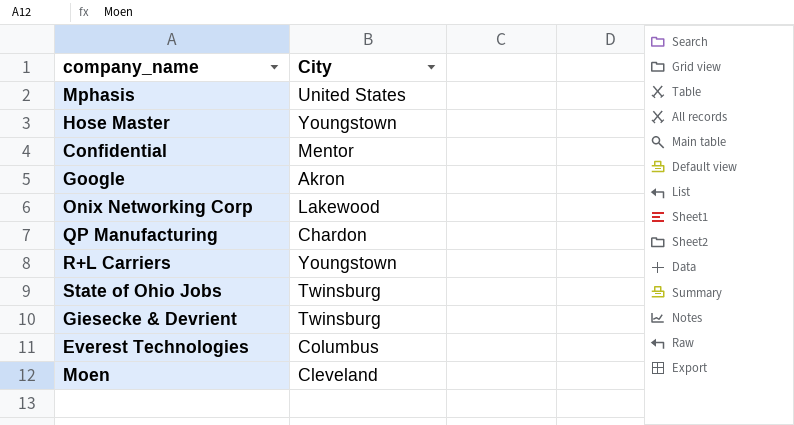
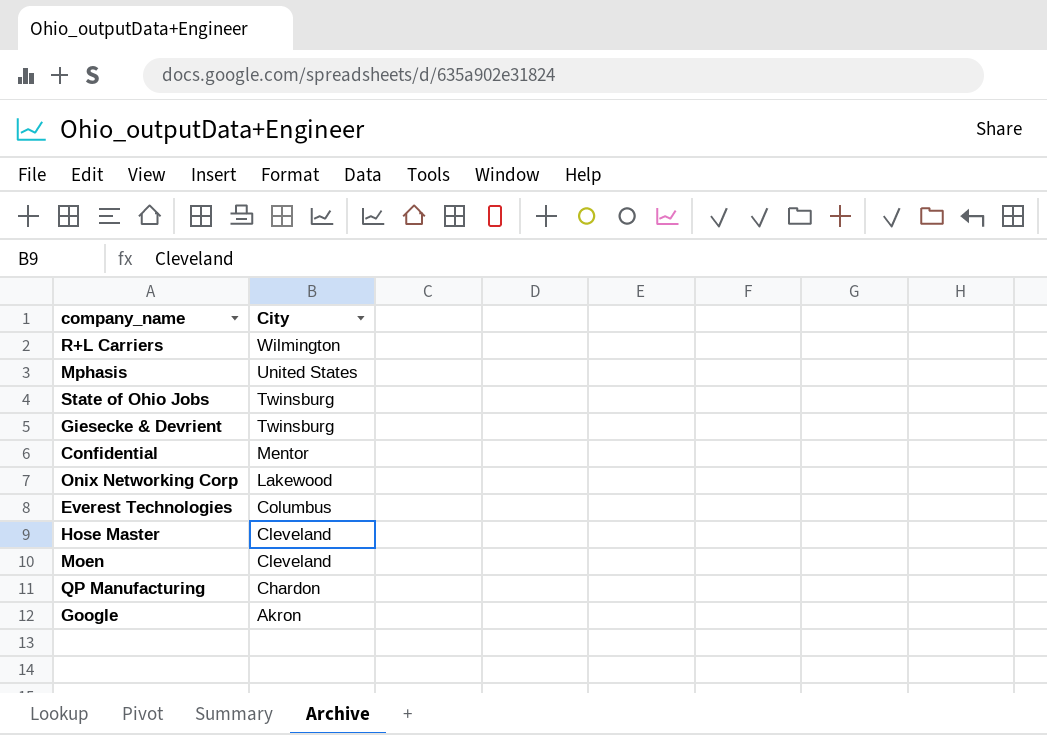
row order: none -> City descending
R+L Carriers | City: Youngstown -> Wilmington
Hose Master | City: Youngstown -> Cleveland

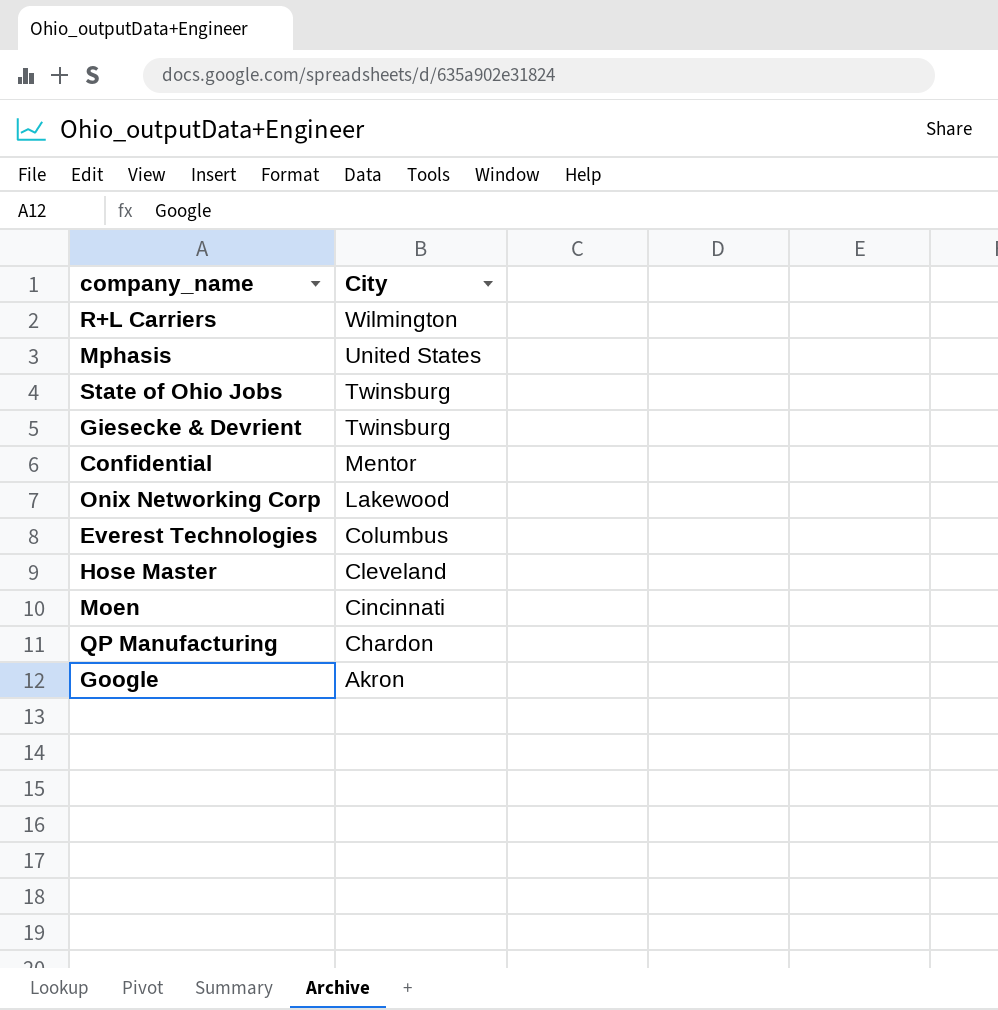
Moen | City: Cleveland -> Cincinnati

